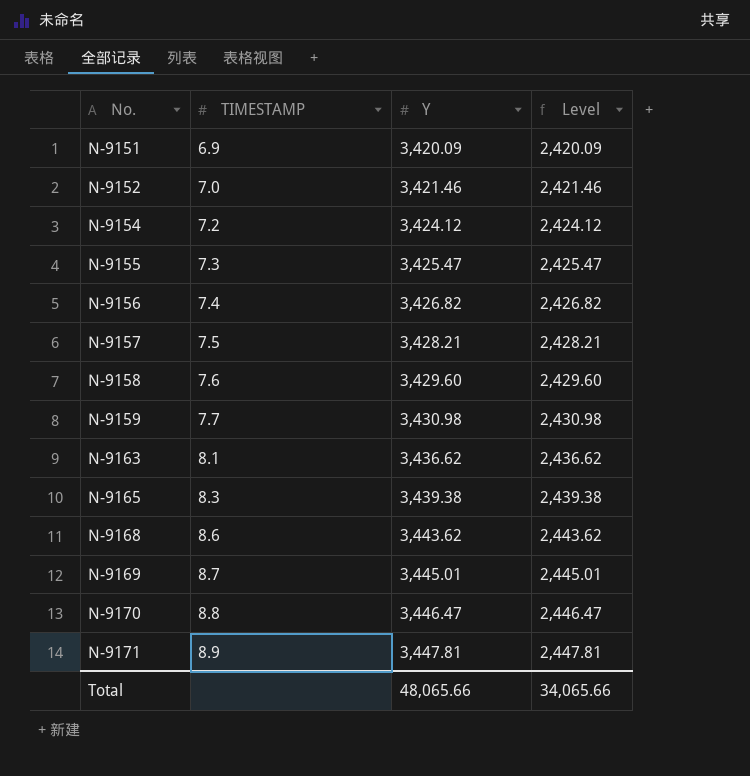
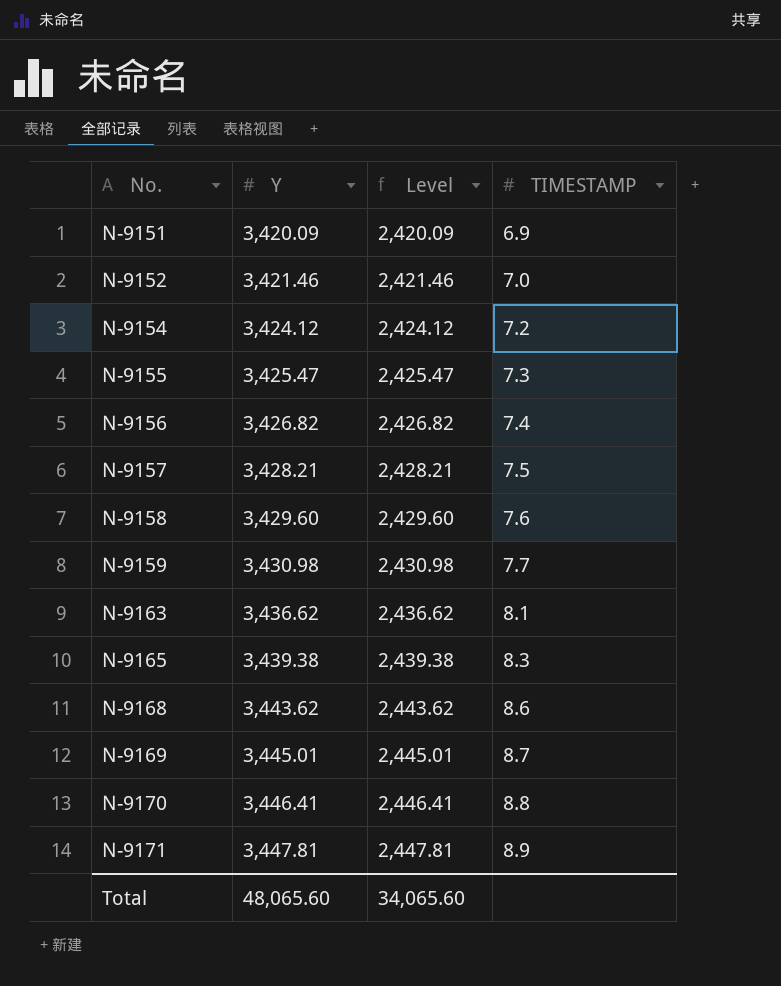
column TIMESTAMP | position: 2 -> 4
N-9170 | Y: 3,446.47 -> 3,446.41
N-9170 | Level: 2,446.47 -> 2,446.41
Total | Y: 48,065.66 -> 48,065.60
Total | Level: 34,065.66 -> 34,065.60

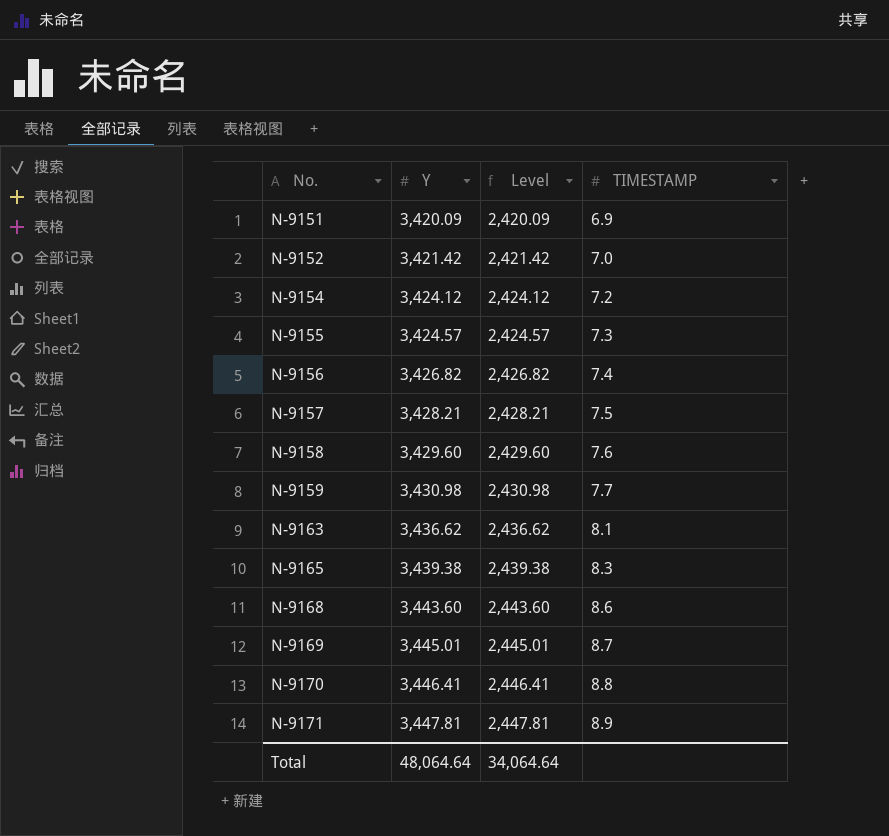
N-9152 | Y: 3,421.46 -> 3,421.42
N-9152 | Level: 2,421.46 -> 2,421.42
N-9155 | Y: 3,425.47 -> 3,424.57
N-9155 | Level: 2,425.47 -> 2,424.57
N-9168 | Y: 3,443.62 -> 3,443.60
N-9168 | Level: 2,443.62 -> 2,443.60
Total | Y: 48,065.60 -> 48,064.64
Total | Level: 34,065.60 -> 34,064.64

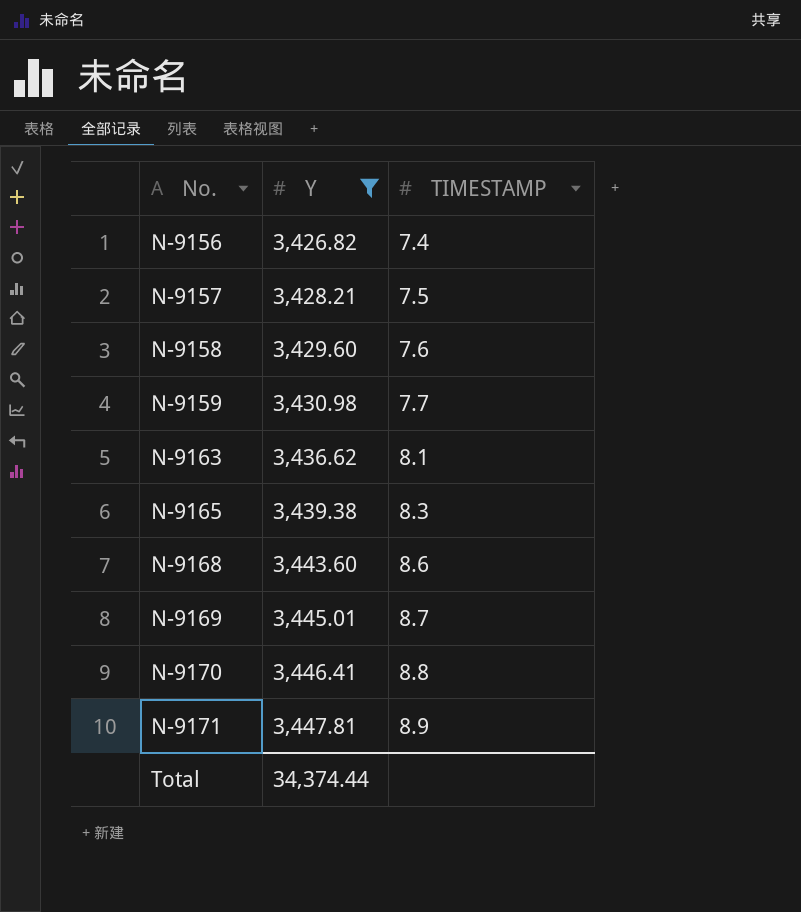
filter: none -> Y >= 3,426.82
column Level | formula: [Y] - 1000 -> none
Total | Y: 48,064.64 -> 34,374.44

